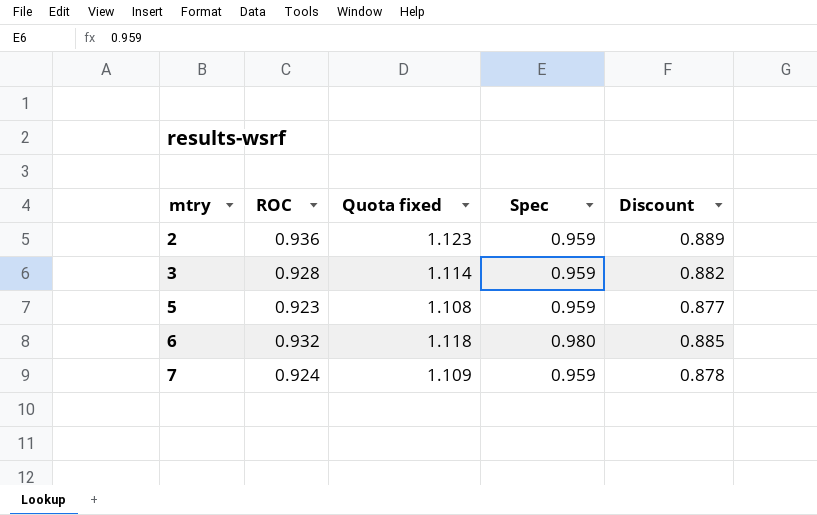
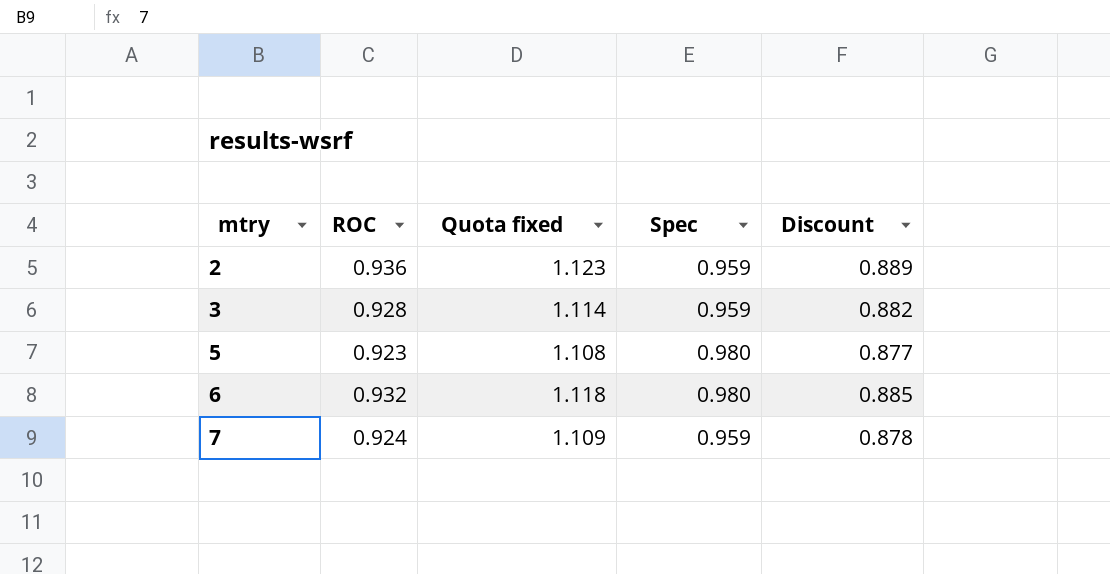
5 | Spec: 0.959 -> 0.980

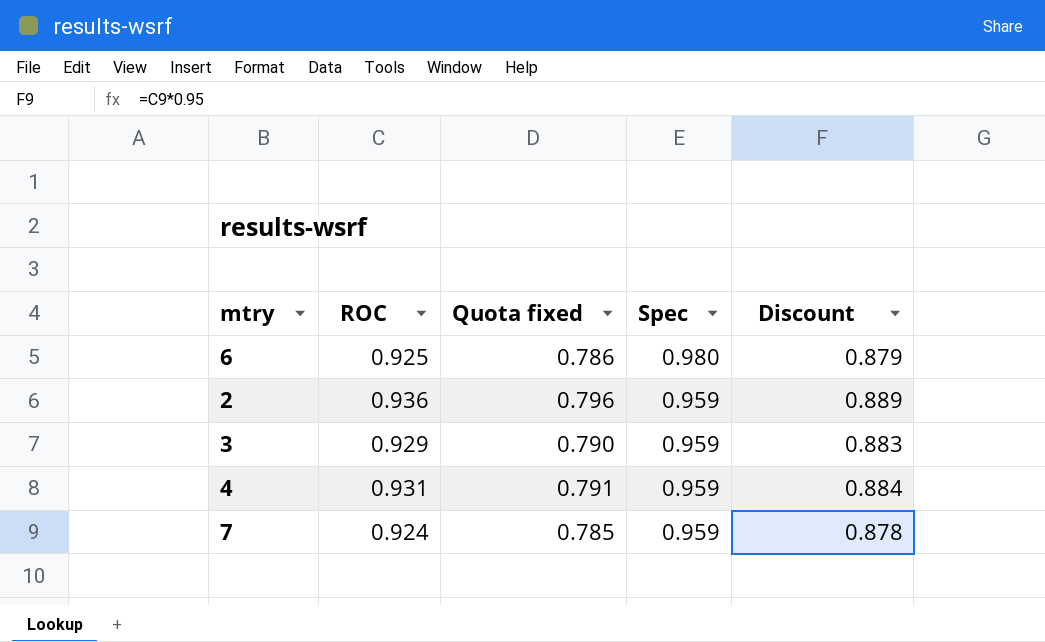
row order: mtry ascending -> Spec descending
column Quota fixed | formula: [ROC] * 1.2 -> [ROC] * 0.85
row 5: 0.923 | 1.108 | 0.980 | 0.877 -> none
6 | ROC: 0.932 -> 0.925
6 | Discount: 0.885 -> 0.879
3 | ROC: 0.928 -> 0.929
3 | Discount: 0.882 -> 0.883
row 4: none -> 0.931 | 0.791 | 0.959 | 0.884

